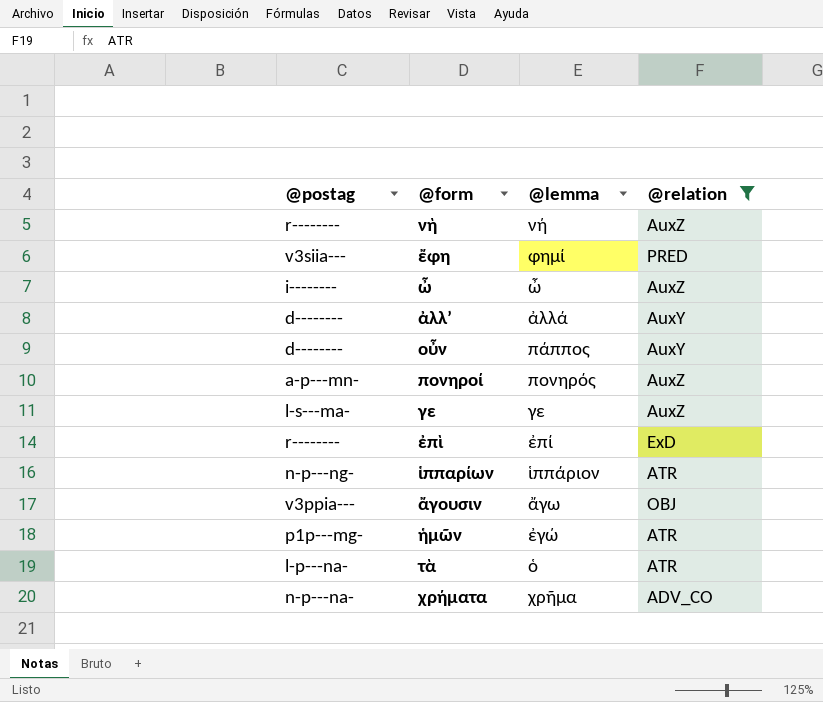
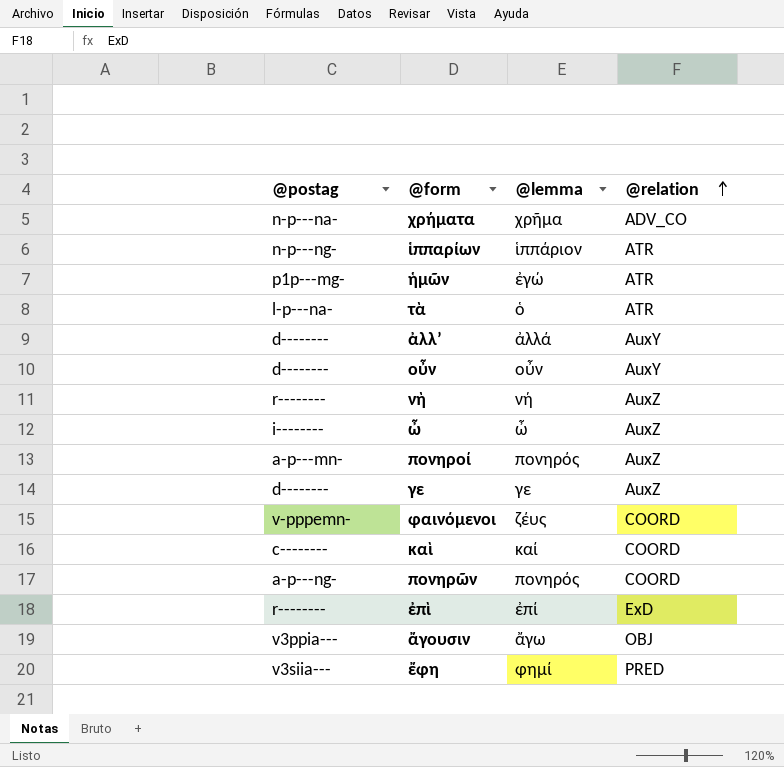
filter: @relation != COORD -> none
row order: none -> @relation ascending
οὖν | @lemma: πάππος -> οὖν
γε | @postag: l-s---ma- -> d--------

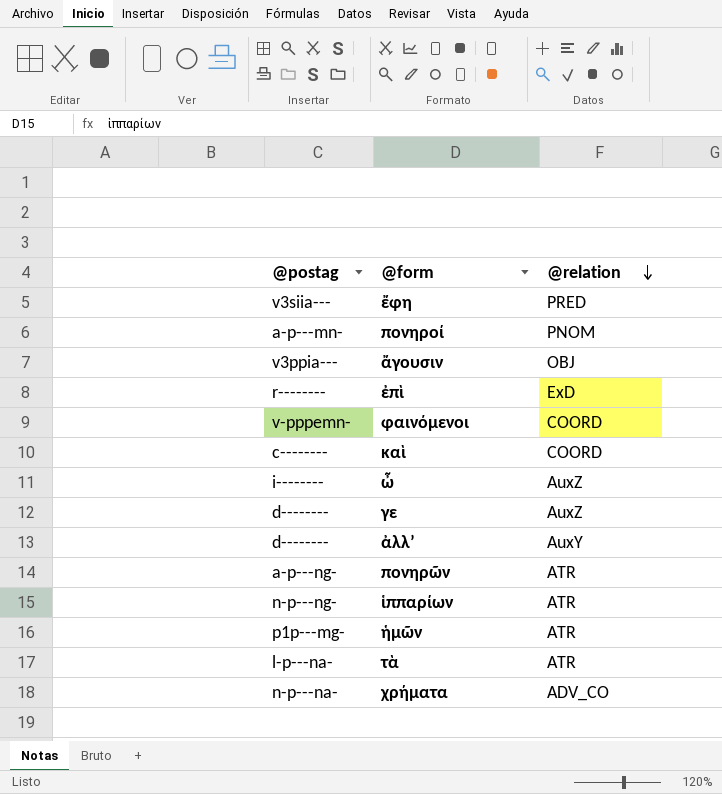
row order: @relation ascending -> @relation descending
column @lemma | position: 3 -> none
row οὖν: d-------- | οὖν | AuxY -> none
row νὴ: r-------- | νή | AuxZ -> none
πονηροί | @relation: AuxZ -> PNOM
πονηρῶν | @relation: COORD -> ATR

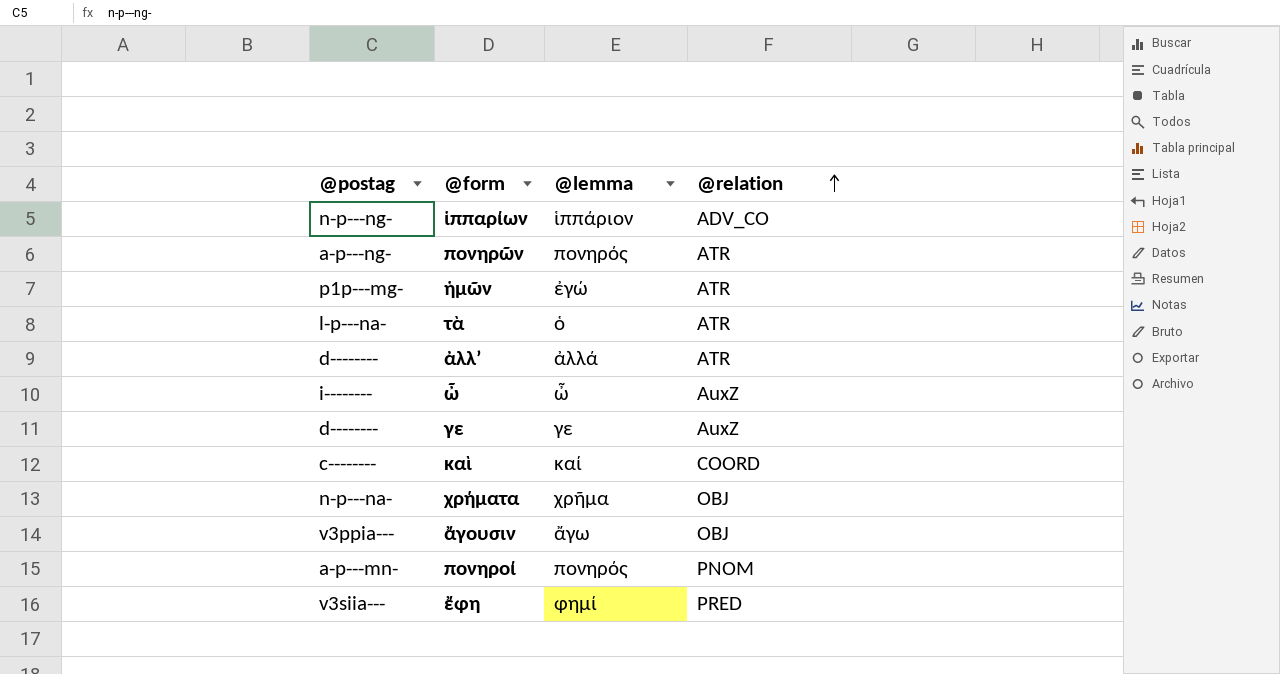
row order: @relation descending -> @relation ascending
column @lemma | position: none -> 3
row ἐπὶ: r-------- | ExD -> none
row φαινόμενοι: v-pppemn- | COORD -> none
ἱππαρίων | @relation: ATR -> ADV_CO
ἀλλʼ | @relation: AuxY -> ATR
χρήματα | @relation: ADV_CO -> OBJ

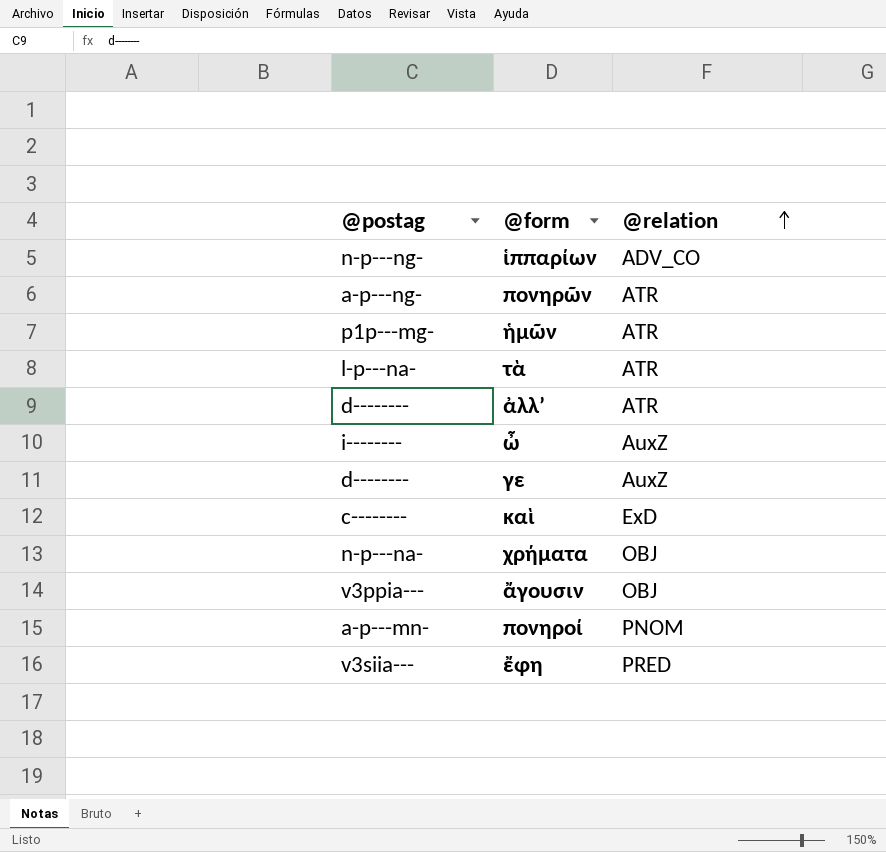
column @lemma | position: 3 -> none
καὶ | @relation: COORD -> ExD

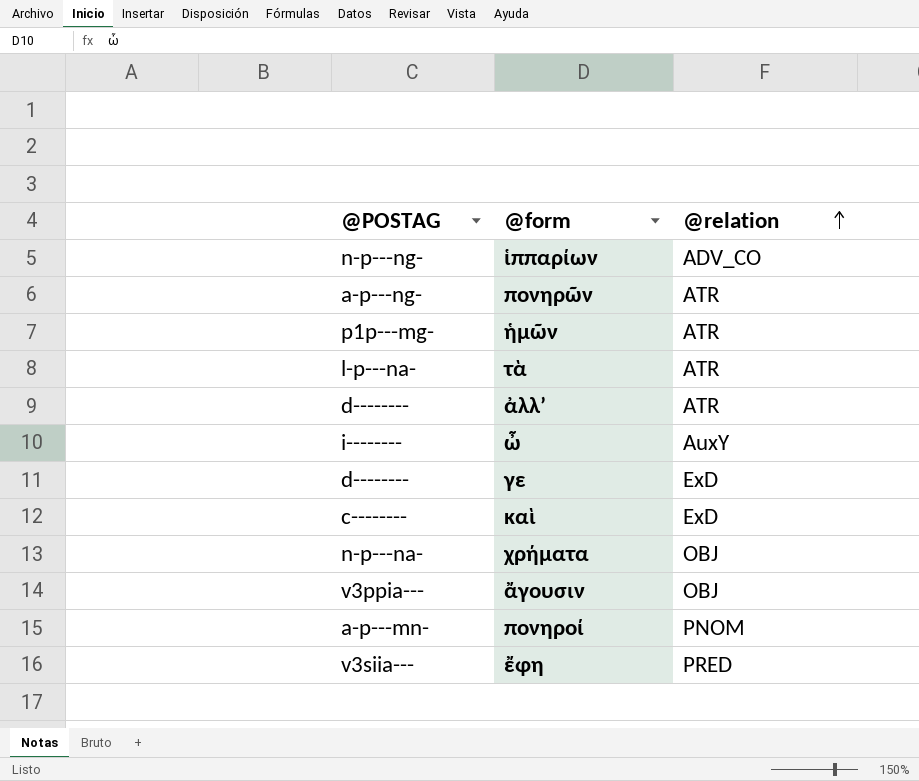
column name: @postag -> @POSTAG
ὦ | @relation: AuxZ -> AuxY
γε | @relation: AuxZ -> ExD

